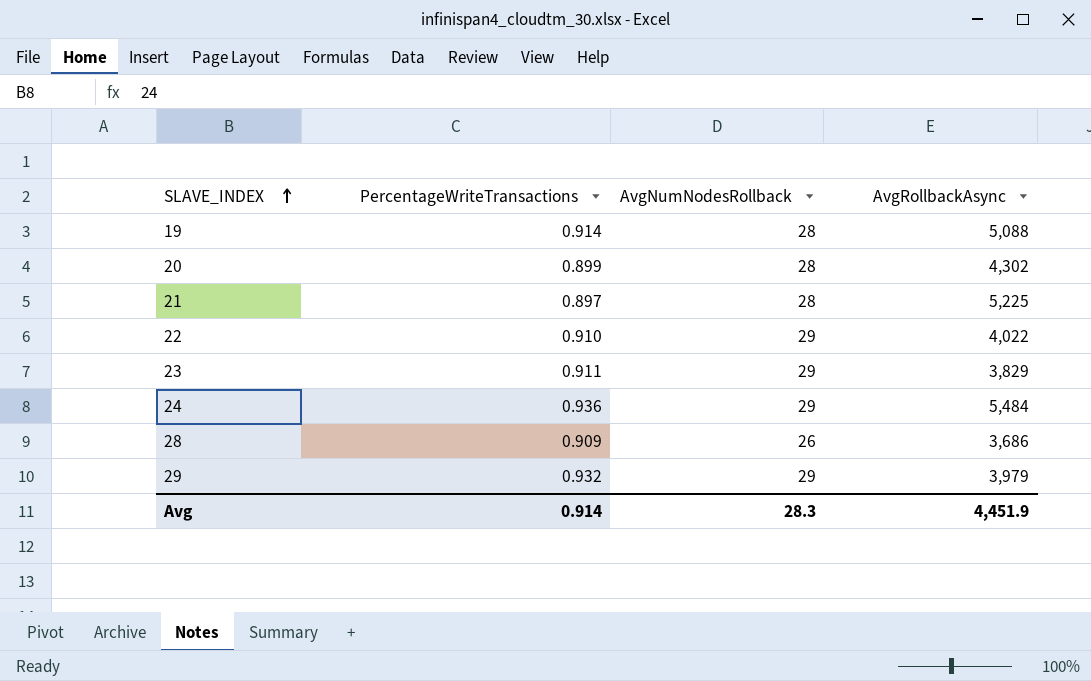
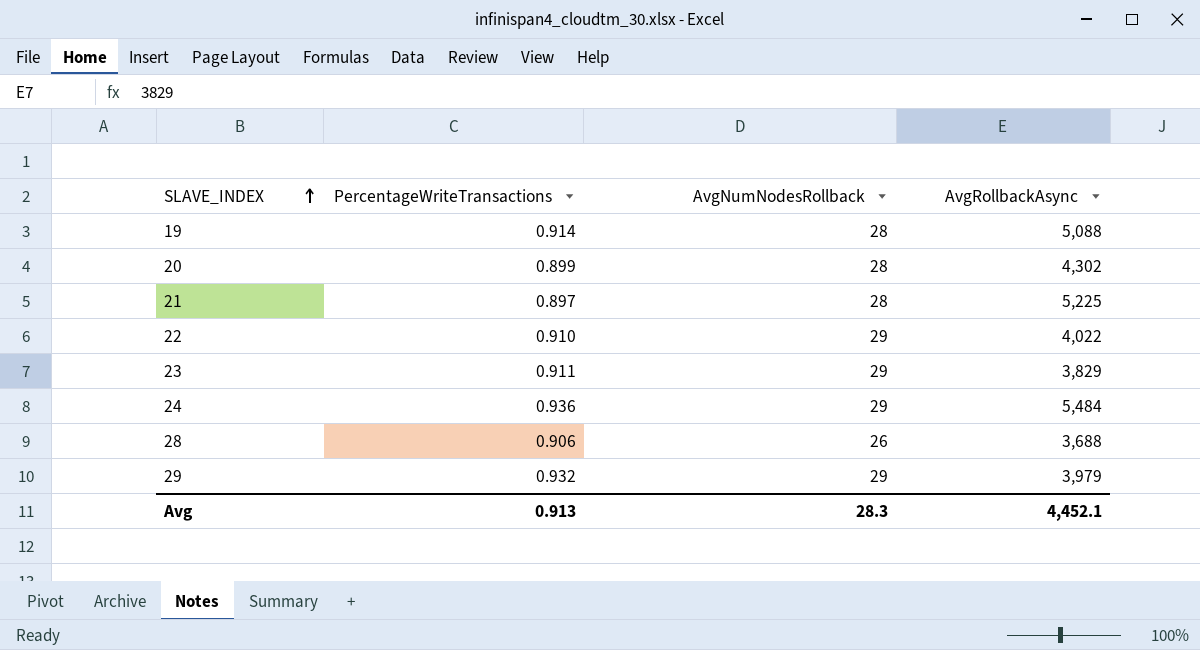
28 | PercentageWriteTransactions: 0.909 -> 0.906
28 | AvgRollbackAsync: 3,686 -> 3,688
Avg | PercentageWriteTransactions: 0.914 -> 0.913
Avg | AvgRollbackAsync: 4,451.9 -> 4,452.1

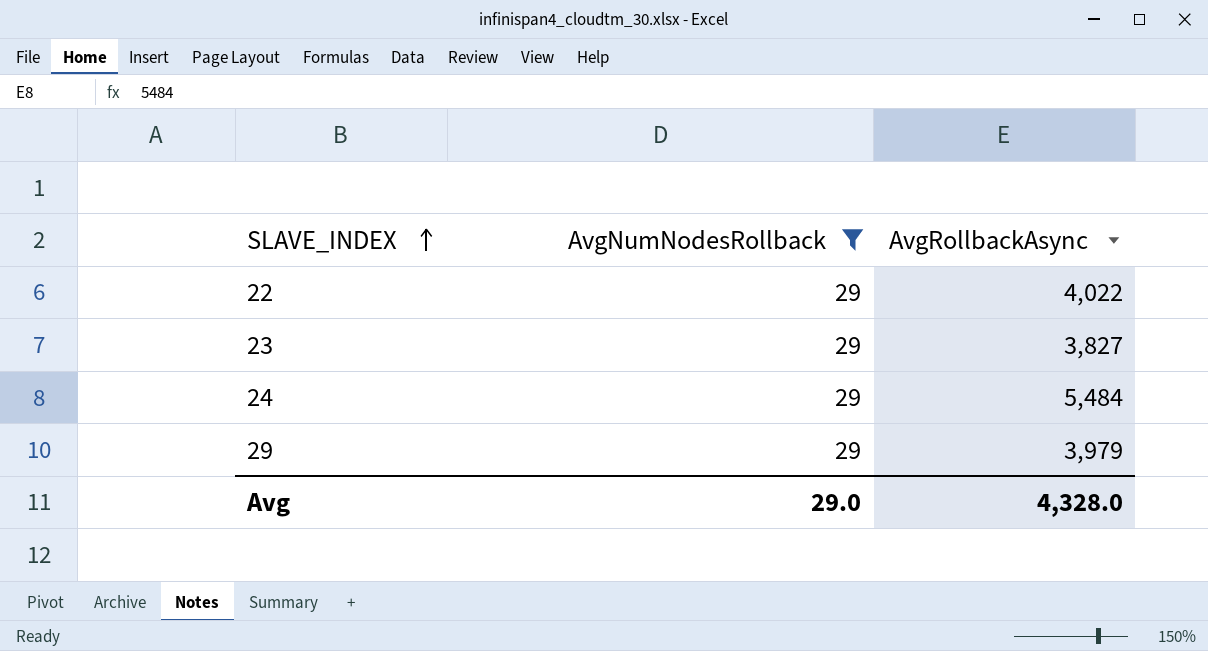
filter: none -> AvgNumNodesRollback = 29
column PercentageWriteTransactions | position: 2 -> none
23 | AvgRollbackAsync: 3,829 -> 3,827
Avg | AvgNumNodesRollback: 28.3 -> 29.0
Avg | AvgRollbackAsync: 4,452.1 -> 4,328.0

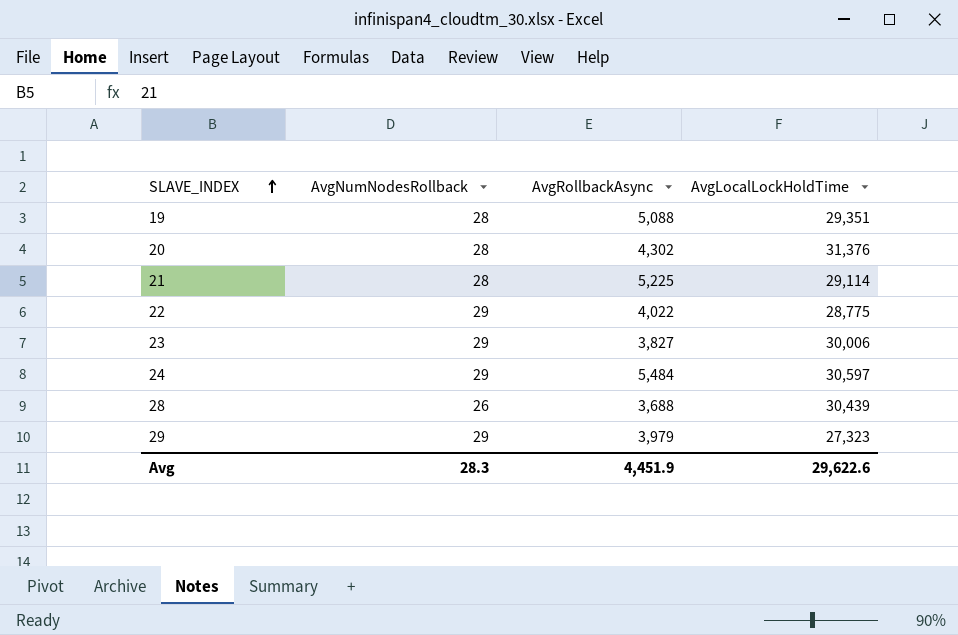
filter: AvgNumNodesRollback = 29 -> none
column AvgLocalLockHoldTime | position: none -> 4
Avg | AvgNumNodesRollback: 29.0 -> 28.3
Avg | AvgRollbackAsync: 4,328.0 -> 4,451.9

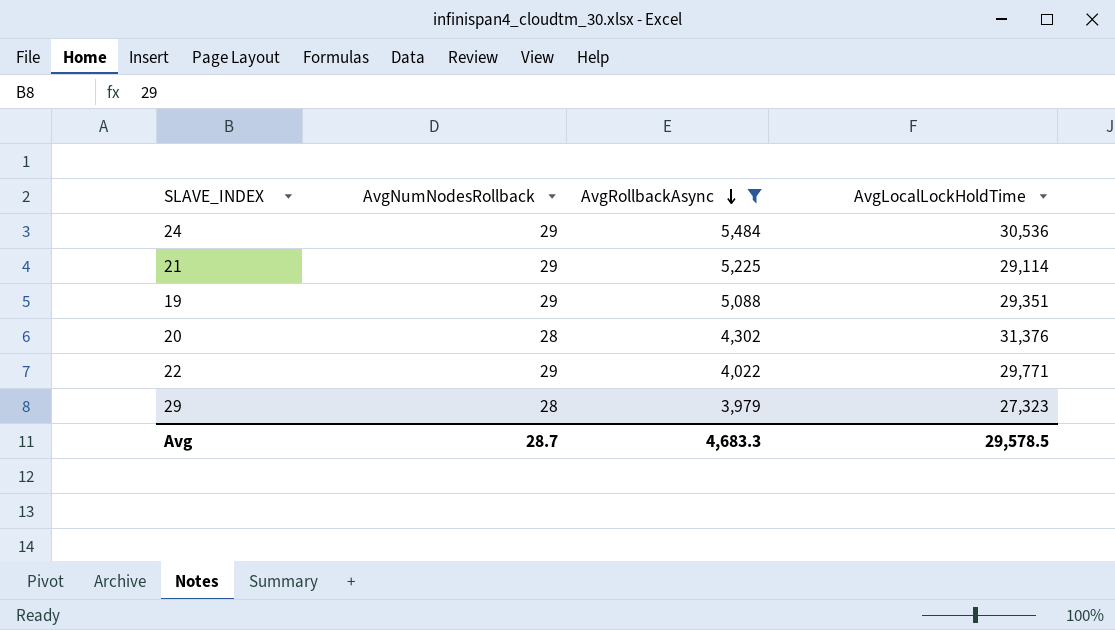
filter: none -> AvgRollbackAsync >= 3,979
row order: SLAVE_INDEX ascending -> AvgRollbackAsync descending
24 | AvgLocalLockHoldTime: 30,597 -> 30,536
21 | AvgNumNodesRollback: 28 -> 29
19 | AvgNumNodesRollback: 28 -> 29
22 | AvgLocalLockHoldTime: 28,775 -> 29,771
29 | AvgNumNodesRollback: 29 -> 28
Avg | AvgNumNodesRollback: 28.3 -> 28.7
Avg | AvgRollbackAsync: 4,451.9 -> 4,683.3
Avg | AvgLocalLockHoldTime: 29,622.6 -> 29,578.5

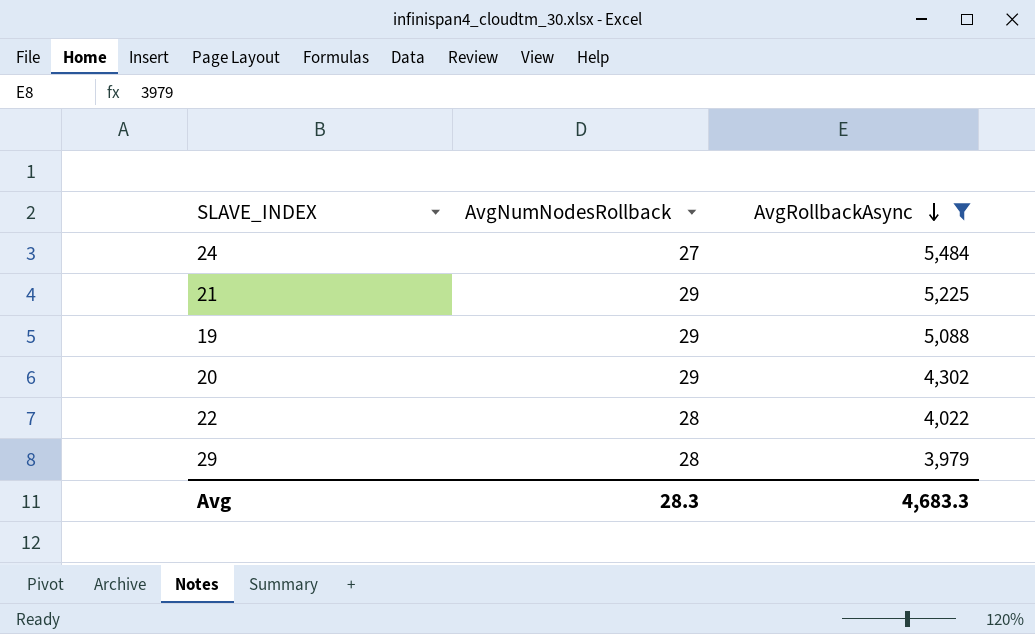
column AvgLocalLockHoldTime | position: 4 -> none
24 | AvgNumNodesRollback: 29 -> 27
20 | AvgNumNodesRollback: 28 -> 29
22 | AvgNumNodesRollback: 29 -> 28
Avg | AvgNumNodesRollback: 28.7 -> 28.3

